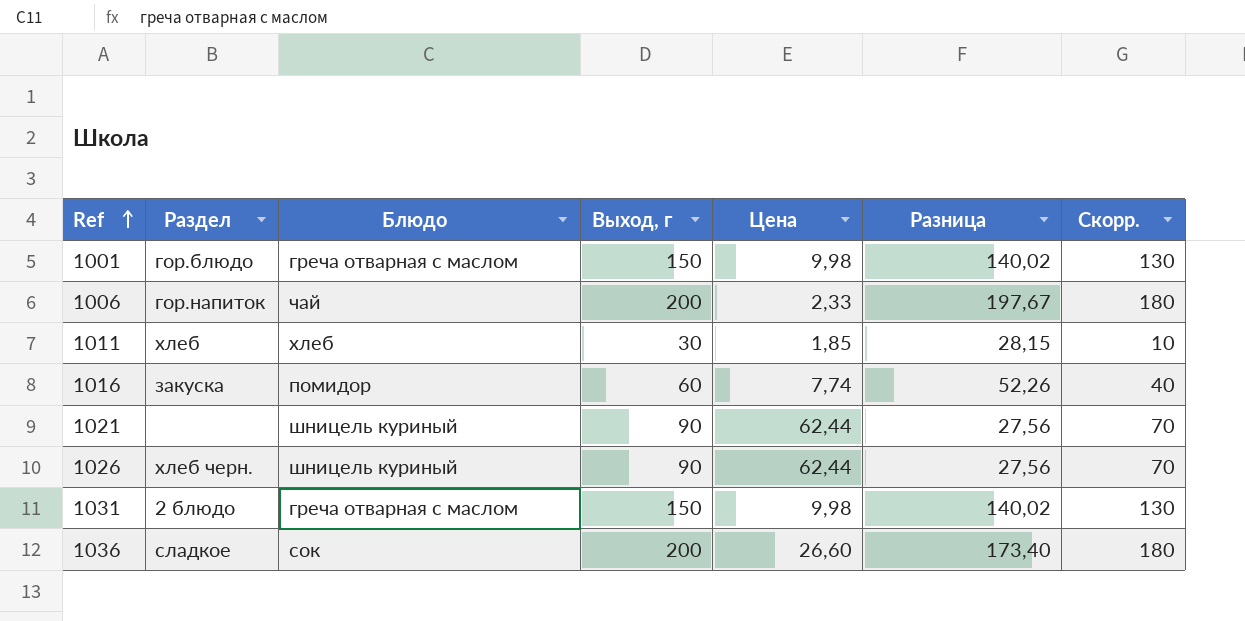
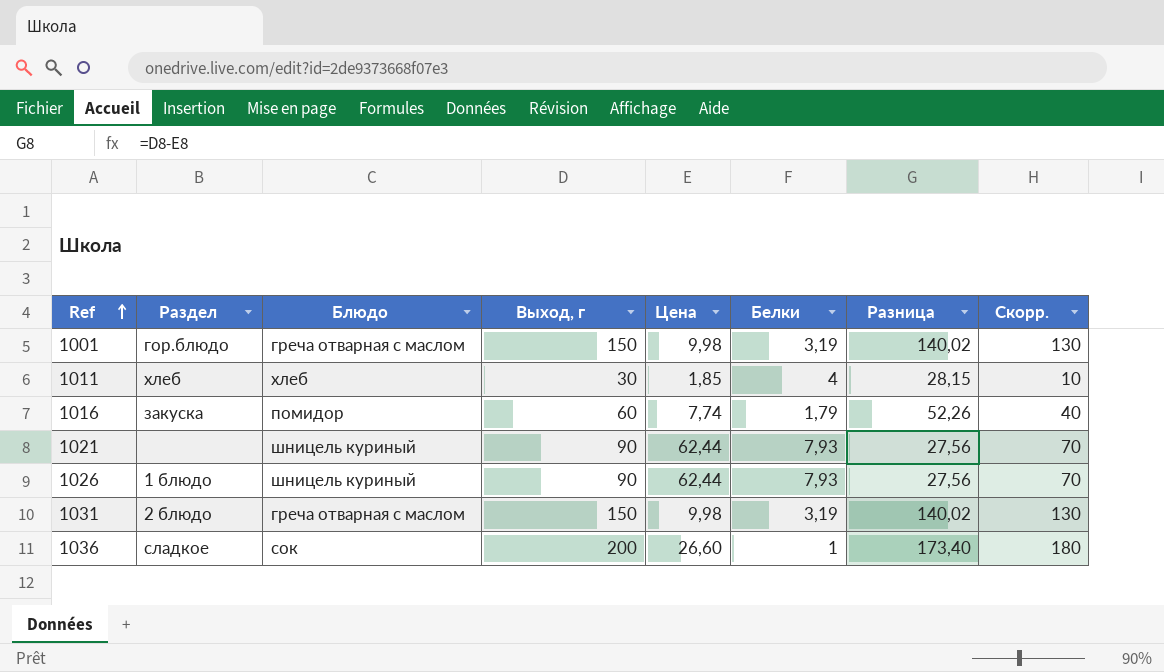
column Белки | position: none -> 6
row 1006: гор.напиток | чай | 200 | 2,33 | 197,67 | 180 -> none
1026 | Раздел: хлеб черн. -> 1 блюдо

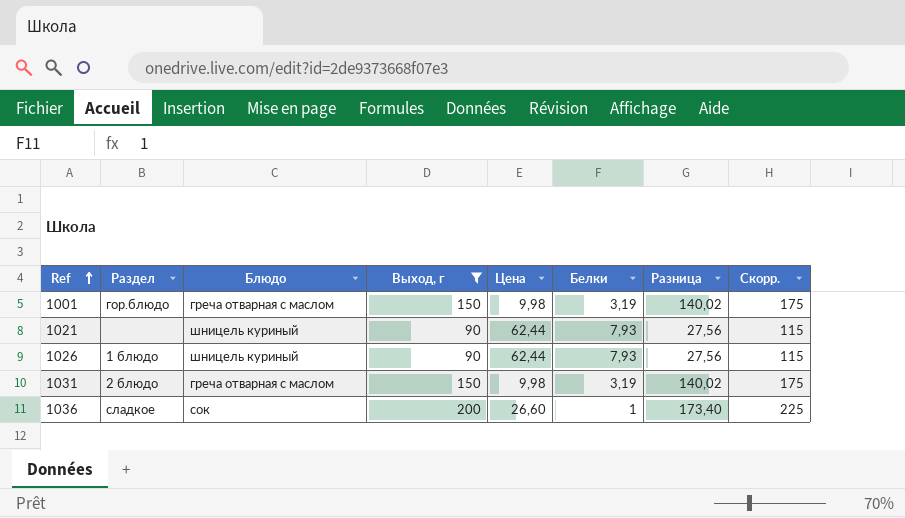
filter: none -> Выход, г >= 90
column Скорр. | formula: [Выход, г] - 20 -> [Выход, г] + 25

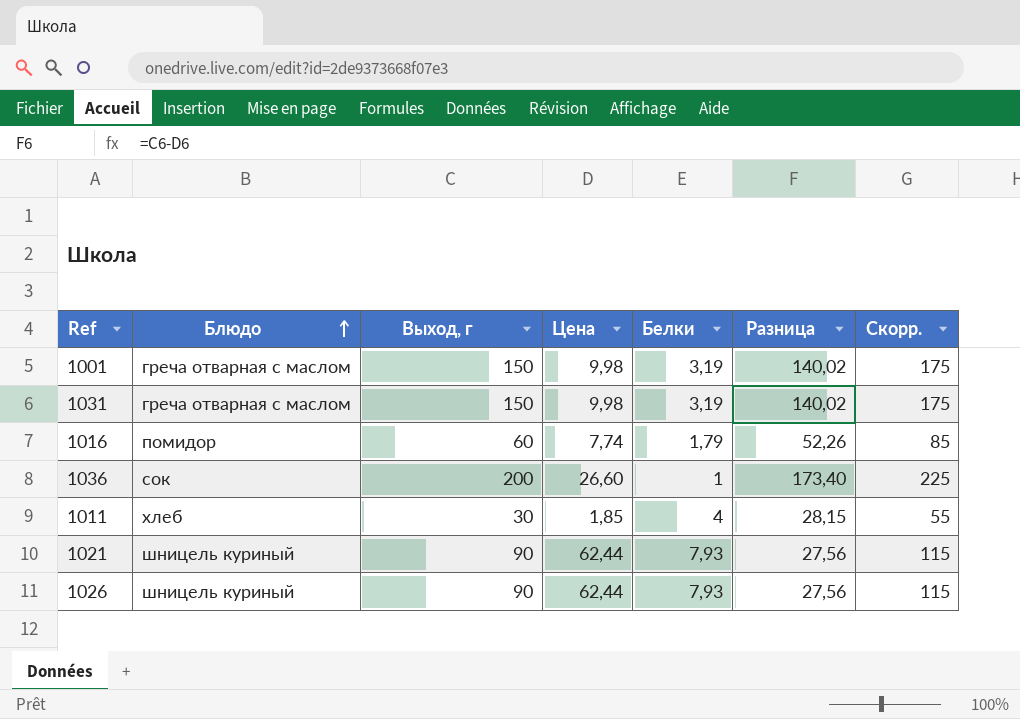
filter: Выход, г >= 90 -> none
row order: Ref ascending -> Блюдо ascending
column Раздел | position: 2 -> none

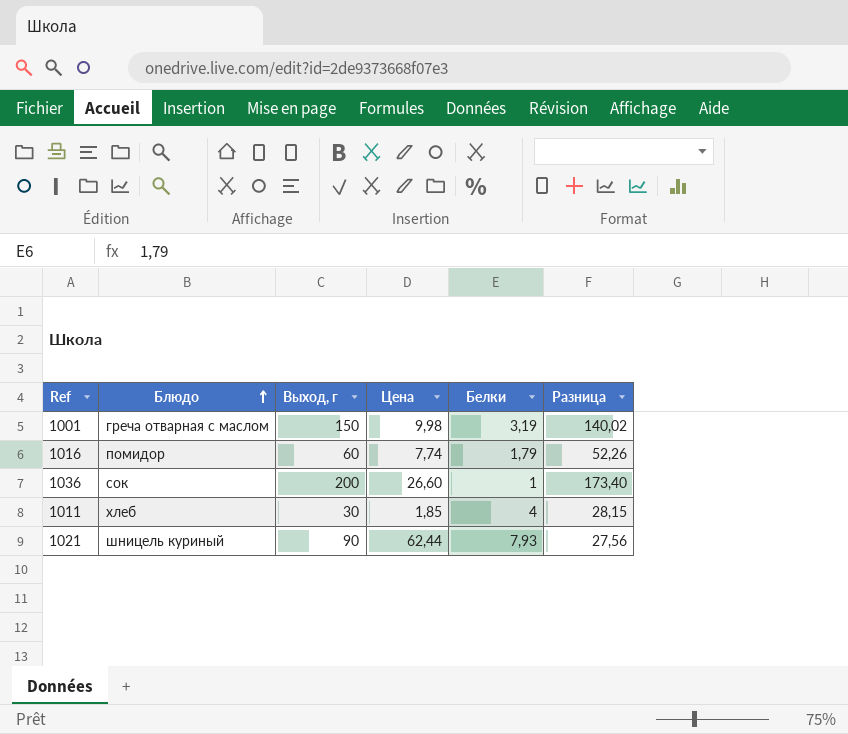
column Скорр. | formula: [Выход, г] + 25 -> none
row 1031: греча отварная с маслом | 150 | 9,98 | 3,19 | 140,02 | 175 -> none
row 1026: шницель куриный | 90 | 62,44 | 7,93 | 27,56 | 115 -> none

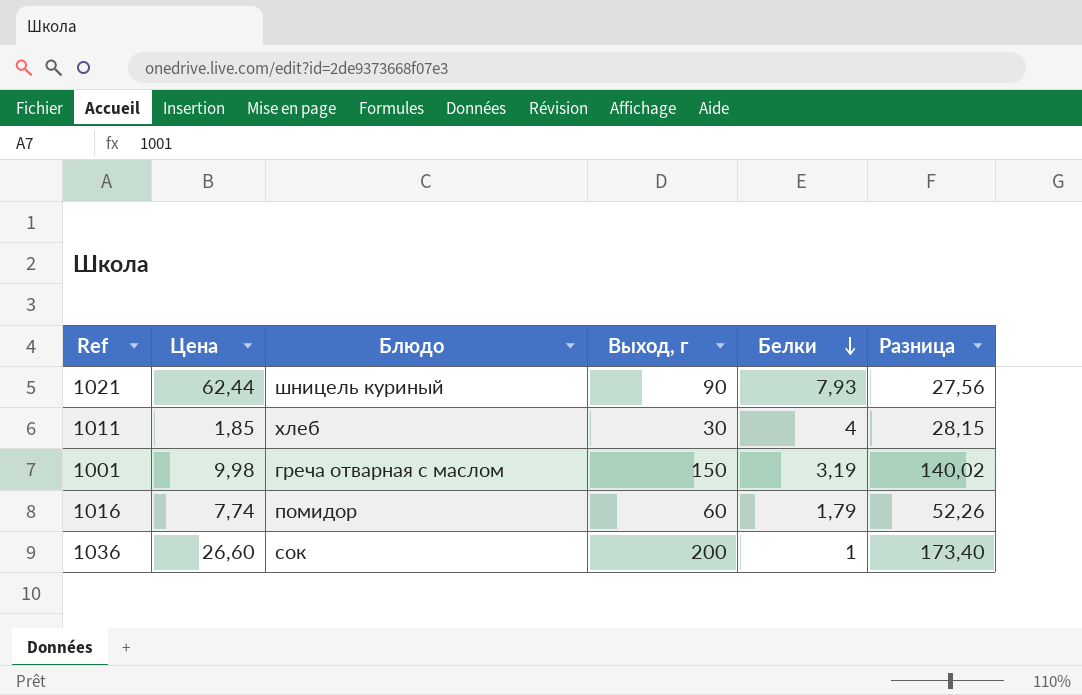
row order: Блюдо ascending -> Белки descending
column Цена | position: 4 -> 2

